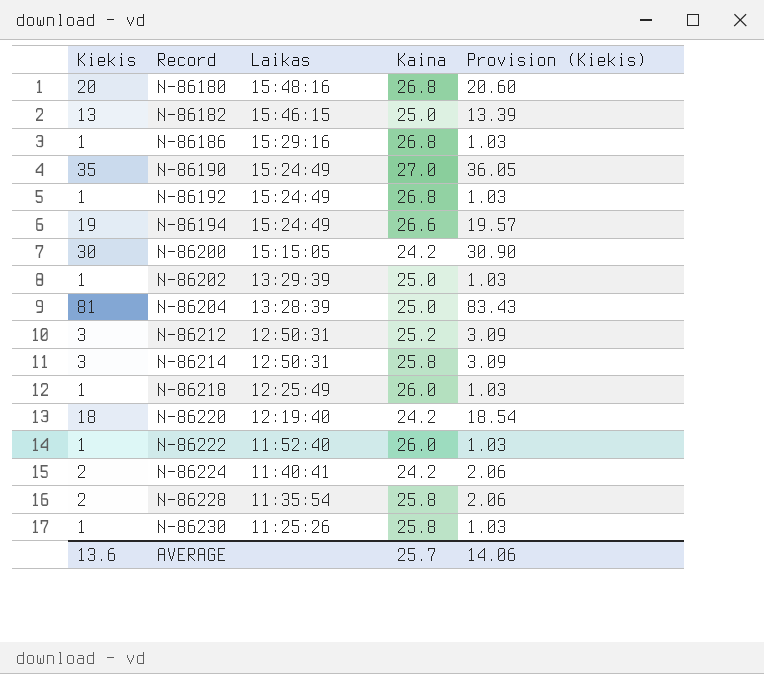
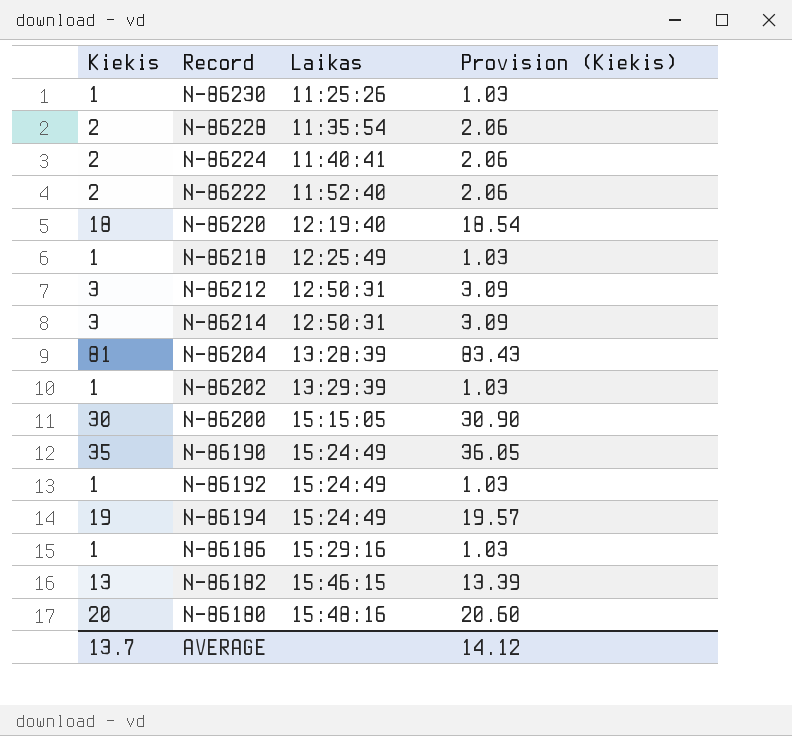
row order: Record ascending -> Laikas ascending
column Kaina | position: 4 -> none
N-86222 | Kiekis: 1 -> 2
N-86222 | Provision (Kiekis): 1.03 -> 2.06
AVERAGE | Kiekis: 13.6 -> 13.7
AVERAGE | Provision (Kiekis): 14.06 -> 14.12

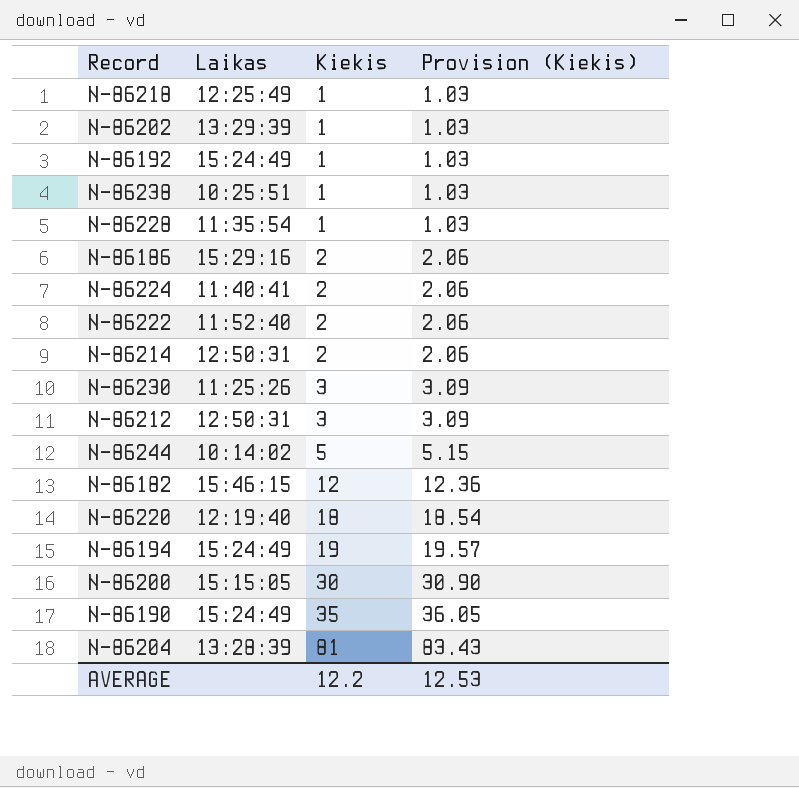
row order: Laikas ascending -> Kiekis ascending
column Kiekis | position: 1 -> 3
row N-86180: 20 | 15:48:16 | 20.60 -> none
row N-86238: none -> 10:25:51 | 1 | 1.03
N-86228 | Kiekis: 2 -> 1
N-86228 | Provision (Kiekis): 2.06 -> 1.03
N-86186 | Kiekis: 1 -> 2
N-86186 | Provision (Kiekis): 1.03 -> 2.06
N-86214 | Kiekis: 3 -> 2
N-86214 | Provision (Kiekis): 3.09 -> 2.06
N-86230 | Kiekis: 1 -> 3
N-86230 | Provision (Kiekis): 1.03 -> 3.09
row N-86244: none -> 10:14:02 | 5 | 5.15
N-86182 | Kiekis: 13 -> 12
N-86182 | Provision (Kiekis): 13.39 -> 12.36
AVERAGE | Kiekis: 13.7 -> 12.2
AVERAGE | Provision (Kiekis): 14.12 -> 12.53

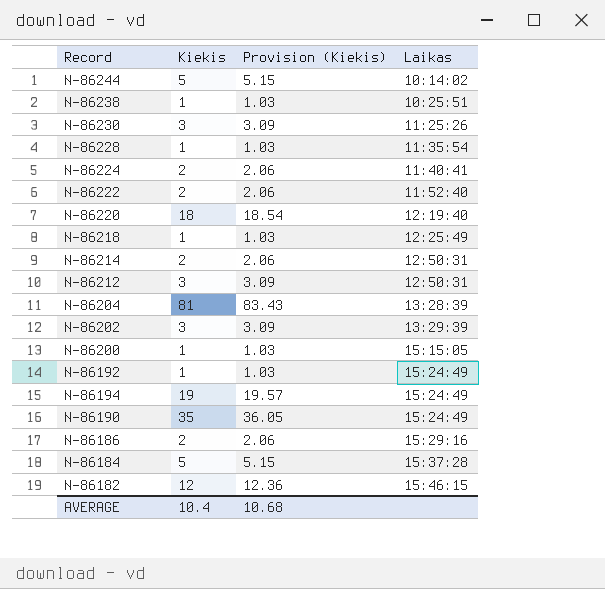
row order: Kiekis ascending -> Laikas ascending
column Laikas | position: 2 -> 4
N-86202 | Kiekis: 1 -> 3
N-86202 | Provision (Kiekis): 1.03 -> 3.09
N-86200 | Kiekis: 30 -> 1
N-86200 | Provision (Kiekis): 30.90 -> 1.03
row N-86184: none -> 5 | 5.15 | 15:37:28
AVERAGE | Kiekis: 12.2 -> 10.4
AVERAGE | Provision (Kiekis): 12.53 -> 10.68

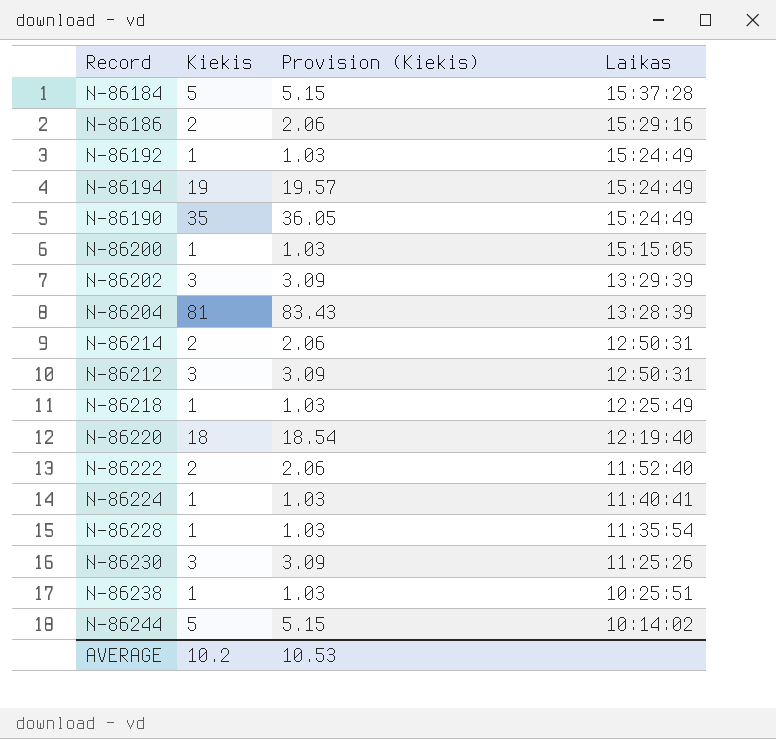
row order: Laikas ascending -> Laikas descending
row N-86182: 12 | 12.36 | 15:46:15 -> none
N-86224 | Kiekis: 2 -> 1
N-86224 | Provision (Kiekis): 2.06 -> 1.03
AVERAGE | Kiekis: 10.4 -> 10.2
AVERAGE | Provision (Kiekis): 10.68 -> 10.53

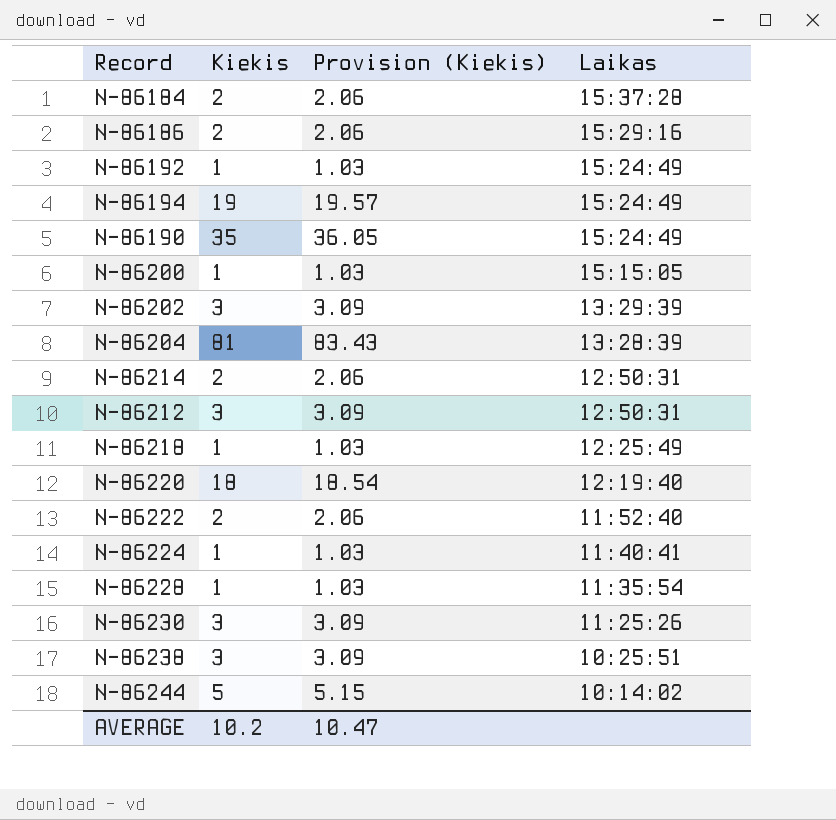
N-86184 | Kiekis: 5 -> 2
N-86184 | Provision (Kiekis): 5.15 -> 2.06
N-86238 | Kiekis: 1 -> 3
N-86238 | Provision (Kiekis): 1.03 -> 3.09
AVERAGE | Provision (Kiekis): 10.53 -> 10.47

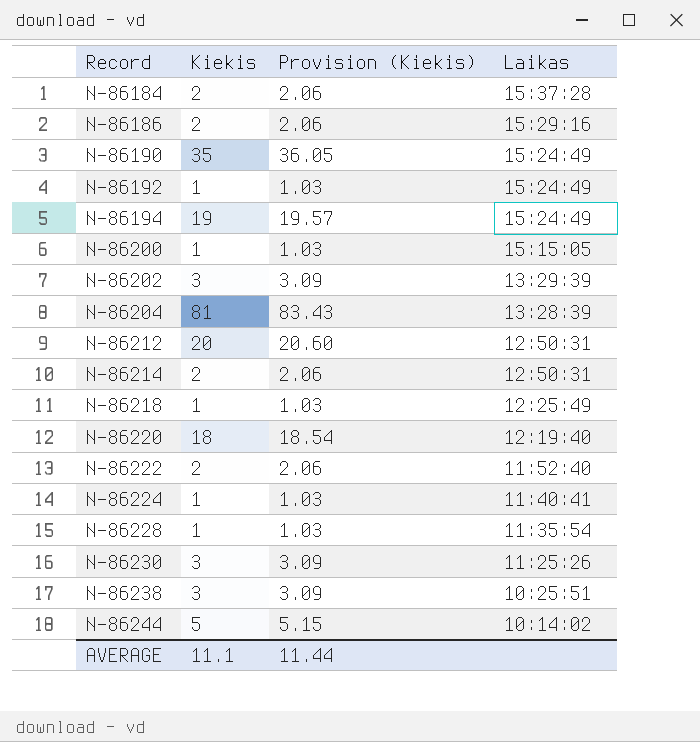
row order: Laikas descending -> Record ascending
N-86212 | Kiekis: 3 -> 20
N-86212 | Provision (Kiekis): 3.09 -> 20.60
AVERAGE | Kiekis: 10.2 -> 11.1
AVERAGE | Provision (Kiekis): 10.47 -> 11.44

